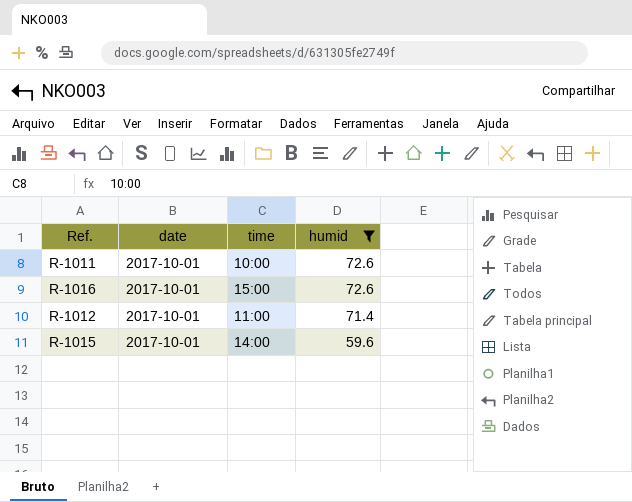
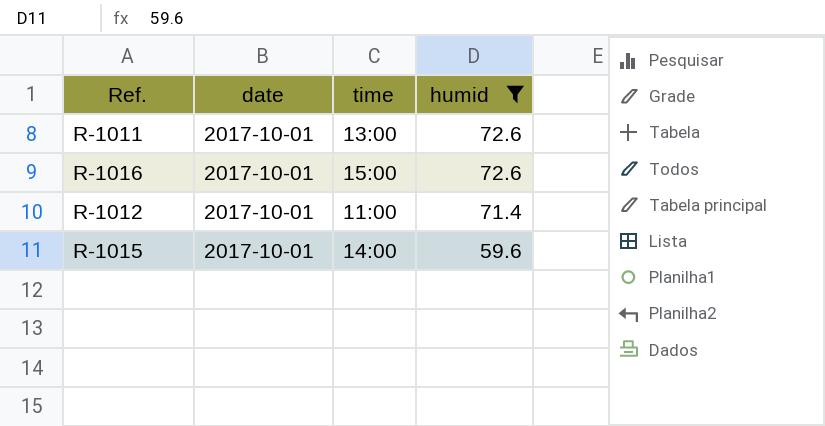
R-1011 | time: 10:00 -> 13:00

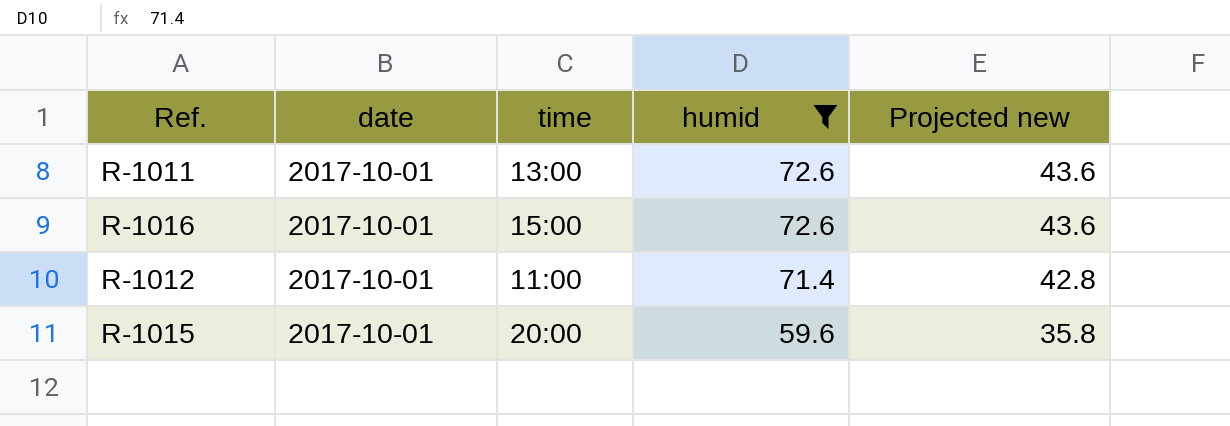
column Projected new | formula: none -> [humid] * 0.6
R-1015 | time: 14:00 -> 20:00

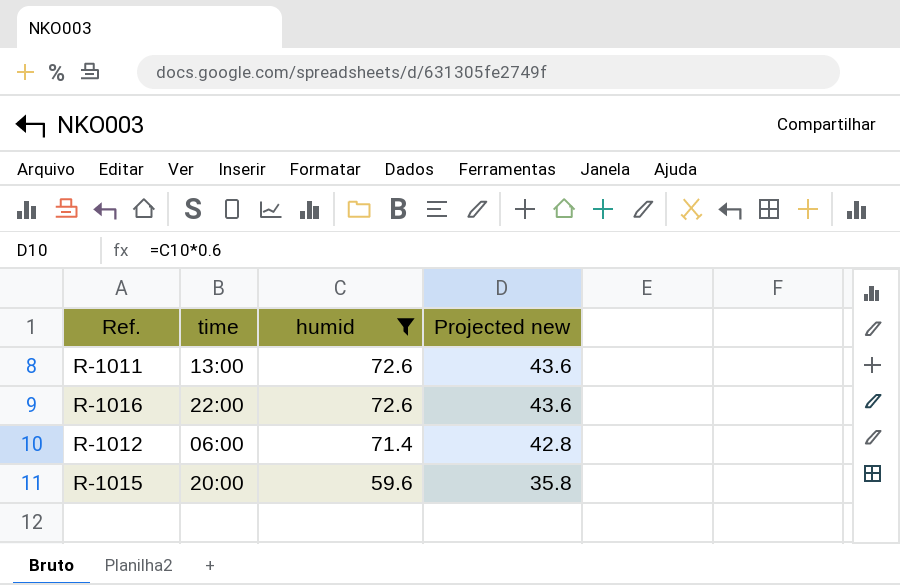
column date | position: 2 -> none
R-1016 | time: 15:00 -> 22:00
R-1012 | time: 11:00 -> 06:00

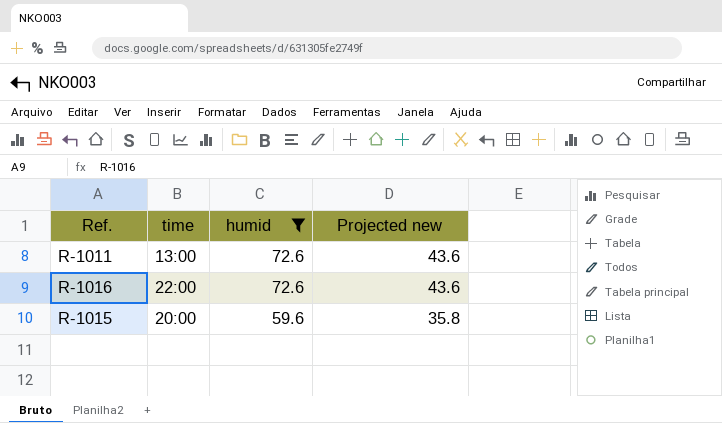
row R-1012: 06:00 | 71.4 | 42.8 -> none

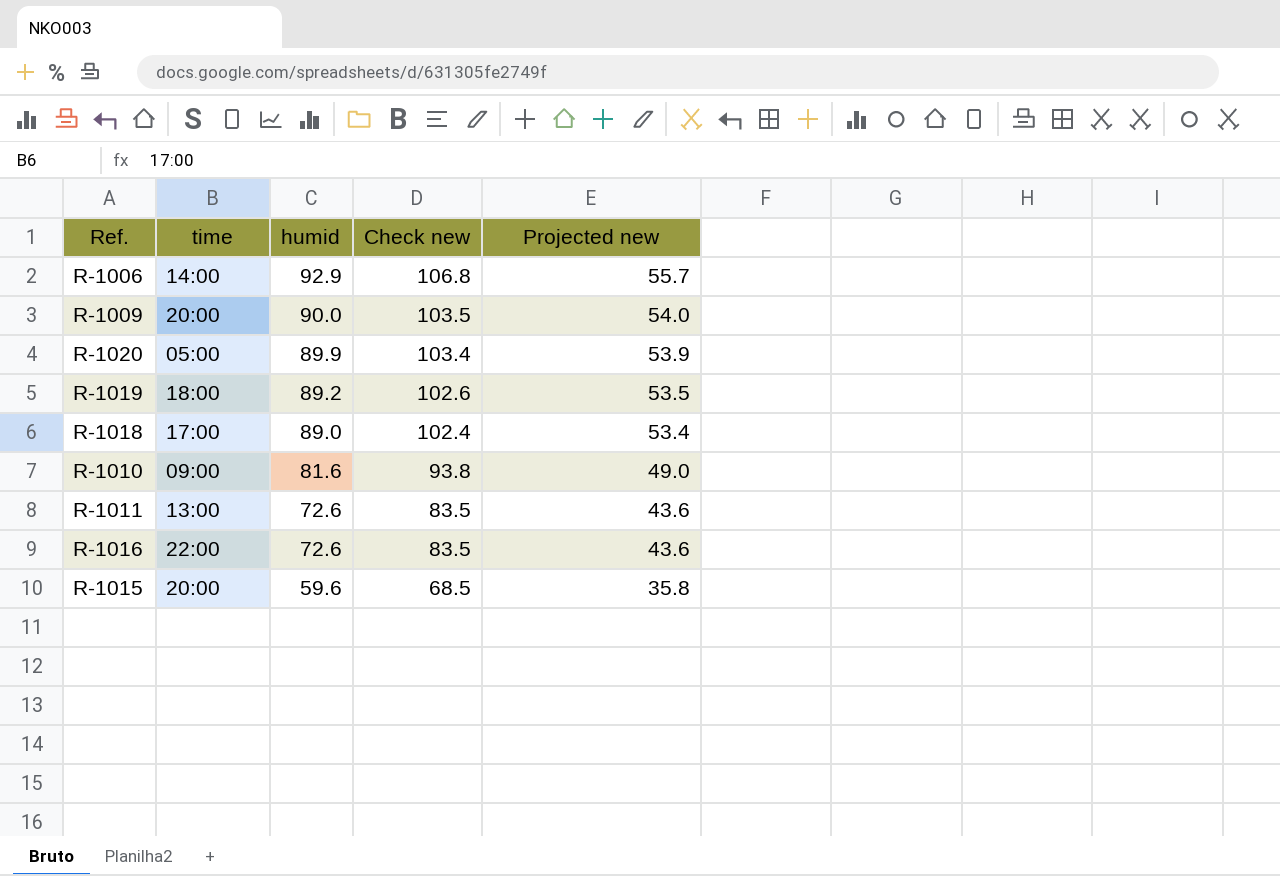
filter: humid <= 72.6 -> none
column Check new | formula: none -> [humid] * 1.15

